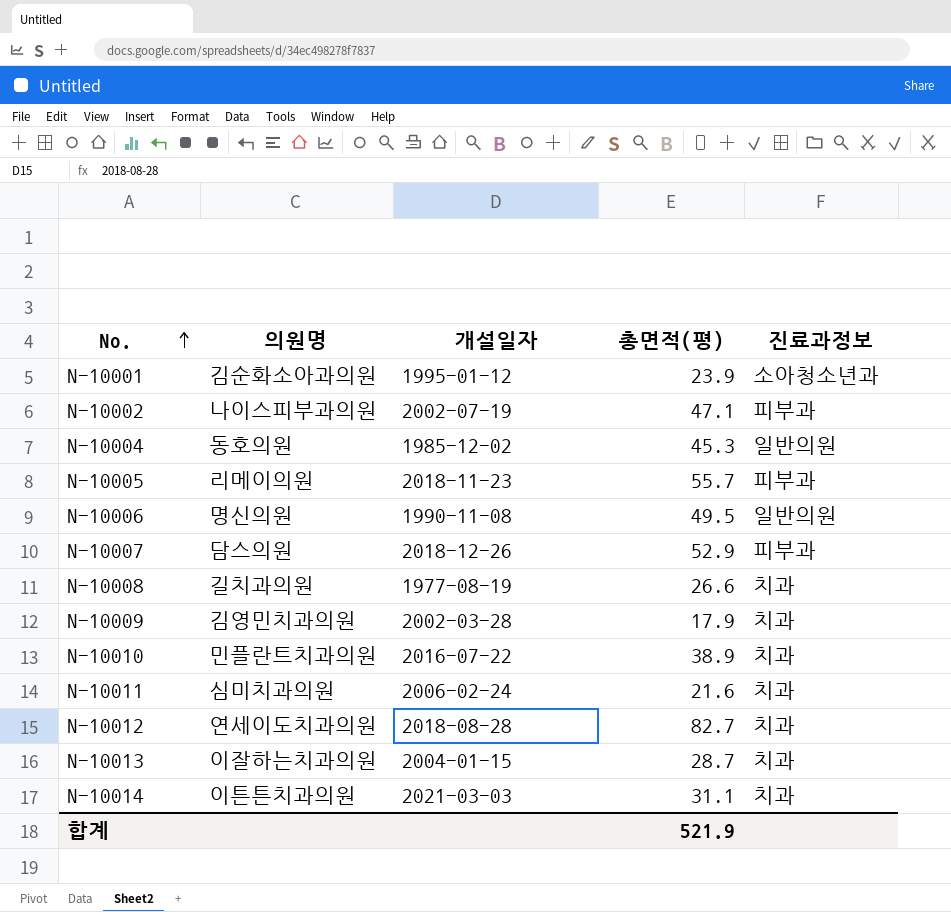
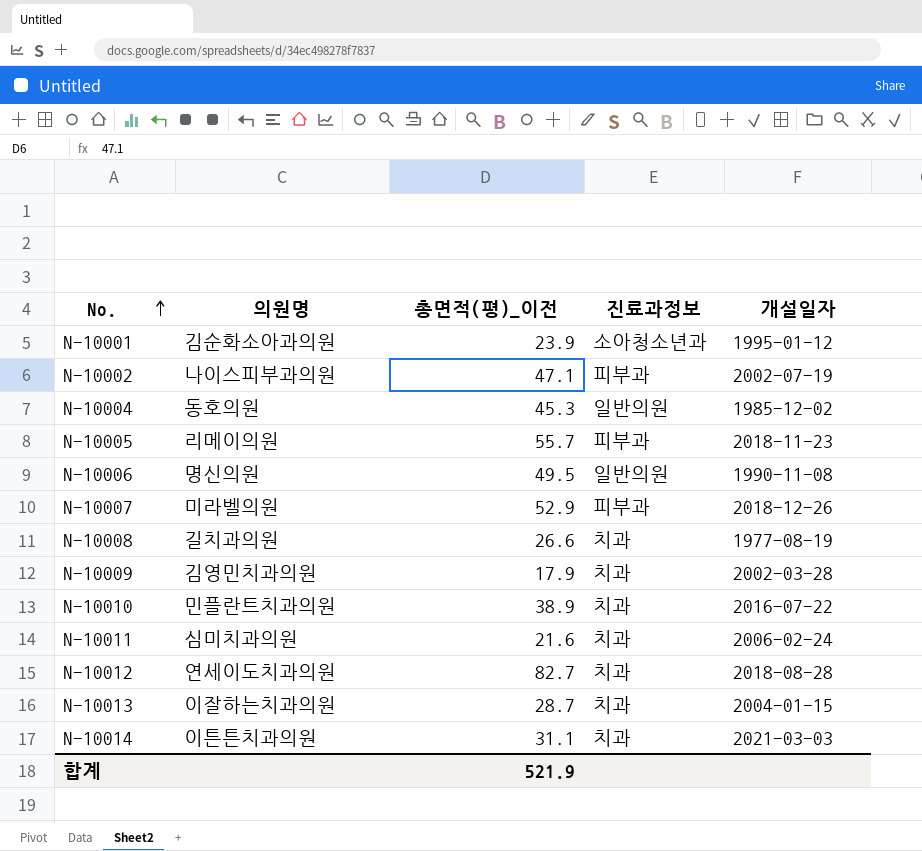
column name: 총면적(평) -> 총면적(평)_이전
column 개설일자 | position: 3 -> 5
N-10007 | 의원명: 담스의원 -> 미라벨의원

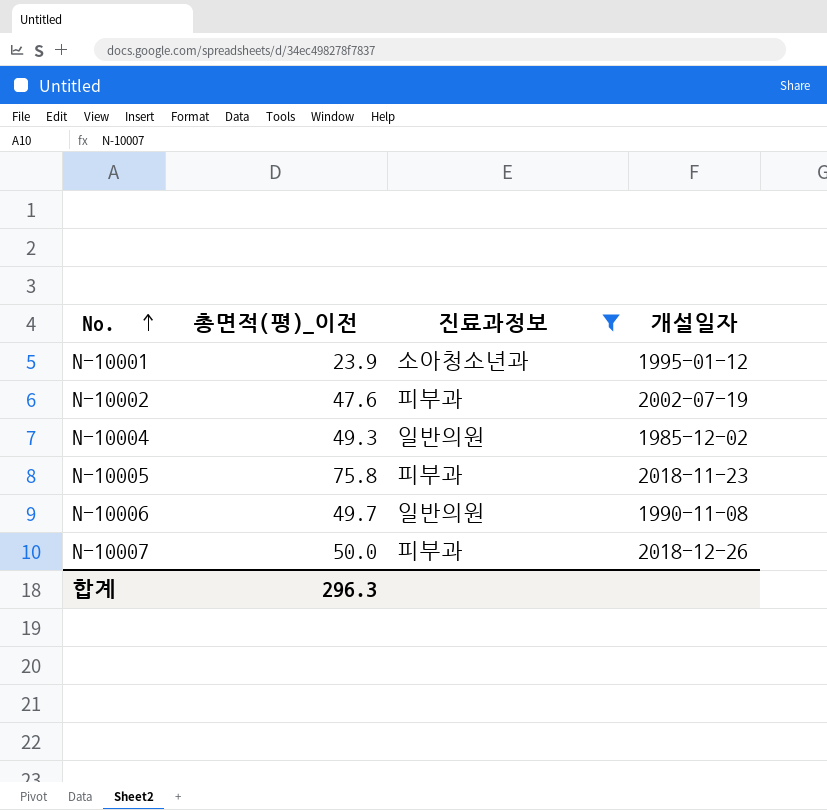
filter: none -> 진료과정보 != 치과
column 의원명 | position: 2 -> none
N-10002 | 총면적(평)_이전: 47.1 -> 47.6
N-10004 | 총면적(평)_이전: 45.3 -> 49.3
N-10005 | 총면적(평)_이전: 55.7 -> 75.8
N-10006 | 총면적(평)_이전: 49.5 -> 49.7
N-10007 | 총면적(평)_이전: 52.9 -> 50.0
합계 | 총면적(평)_이전: 521.9 -> 296.3

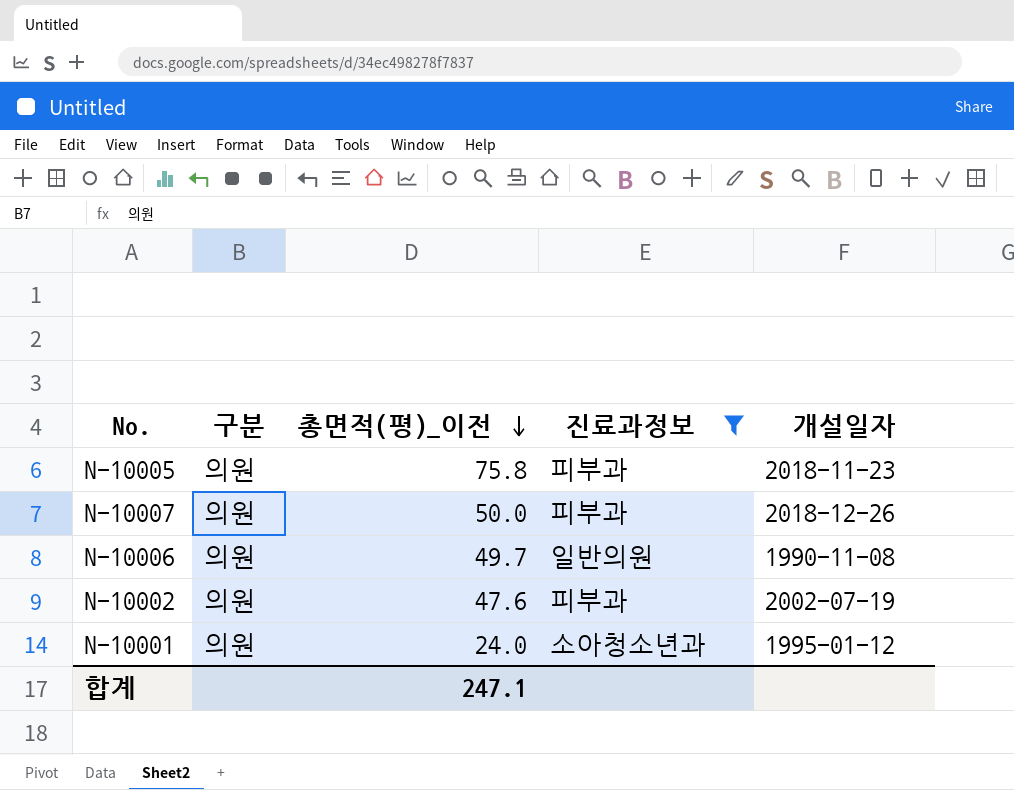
row order: No. ascending -> 총면적(평)_이전 descending
column 구분 | position: none -> 2
row N-10004: 49.3 | 일반의원 | 1985-12-02 -> none
N-10001 | 총면적(평)_이전: 23.9 -> 24.0
합계 | 총면적(평)_이전: 296.3 -> 247.1

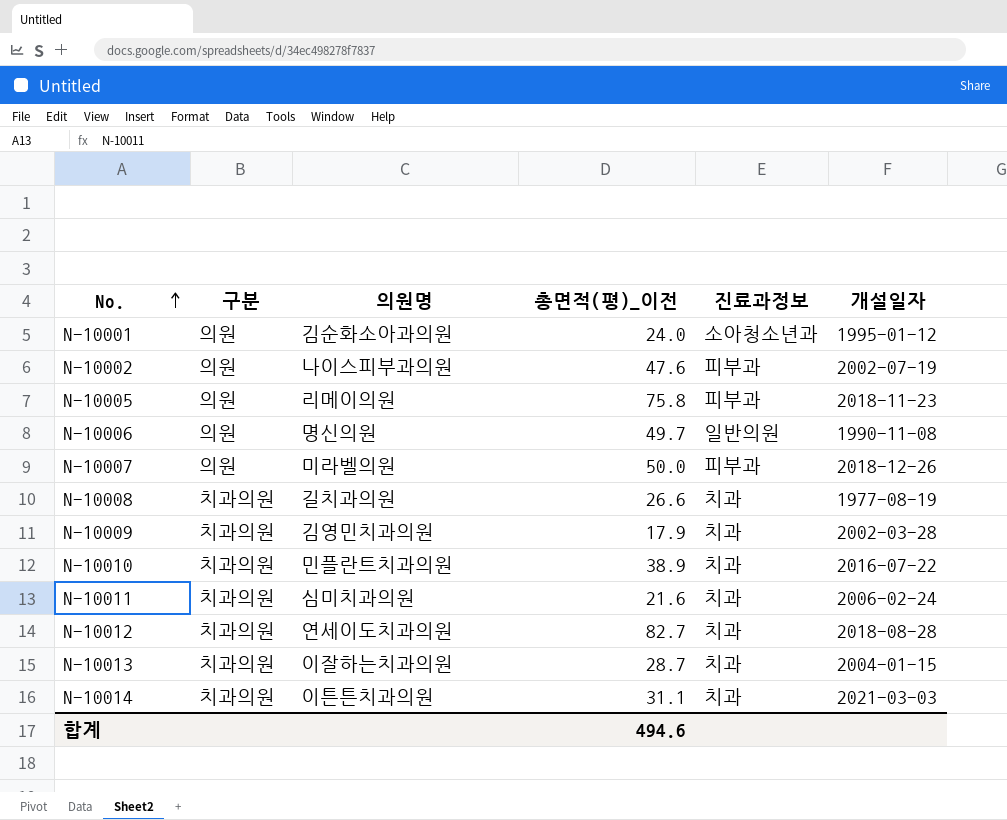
filter: 진료과정보 != 치과 -> none
row order: 총면적(평)_이전 descending -> No. ascending
column 의원명 | position: none -> 3
합계 | 총면적(평)_이전: 247.1 -> 494.6

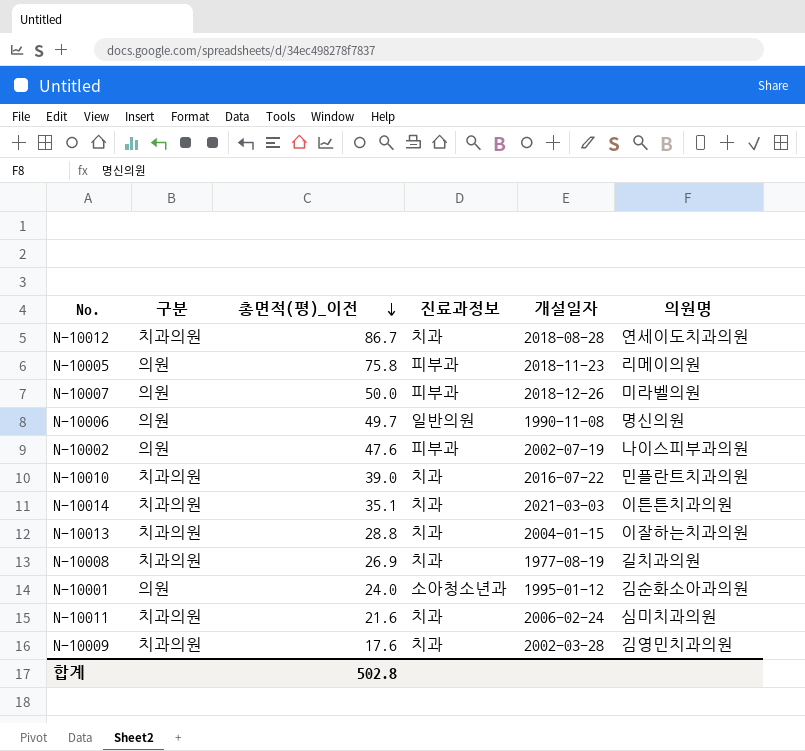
row order: No. ascending -> 총면적(평)_이전 descending
column 의원명 | position: 3 -> 6
N-10012 | 총면적(평)_이전: 82.7 -> 86.7
N-10010 | 총면적(평)_이전: 38.9 -> 39.0
N-10014 | 총면적(평)_이전: 31.1 -> 35.1
N-10013 | 총면적(평)_이전: 28.7 -> 28.8
N-10008 | 총면적(평)_이전: 26.6 -> 26.9
N-10009 | 총면적(평)_이전: 17.9 -> 17.6
합계 | 총면적(평)_이전: 494.6 -> 502.8

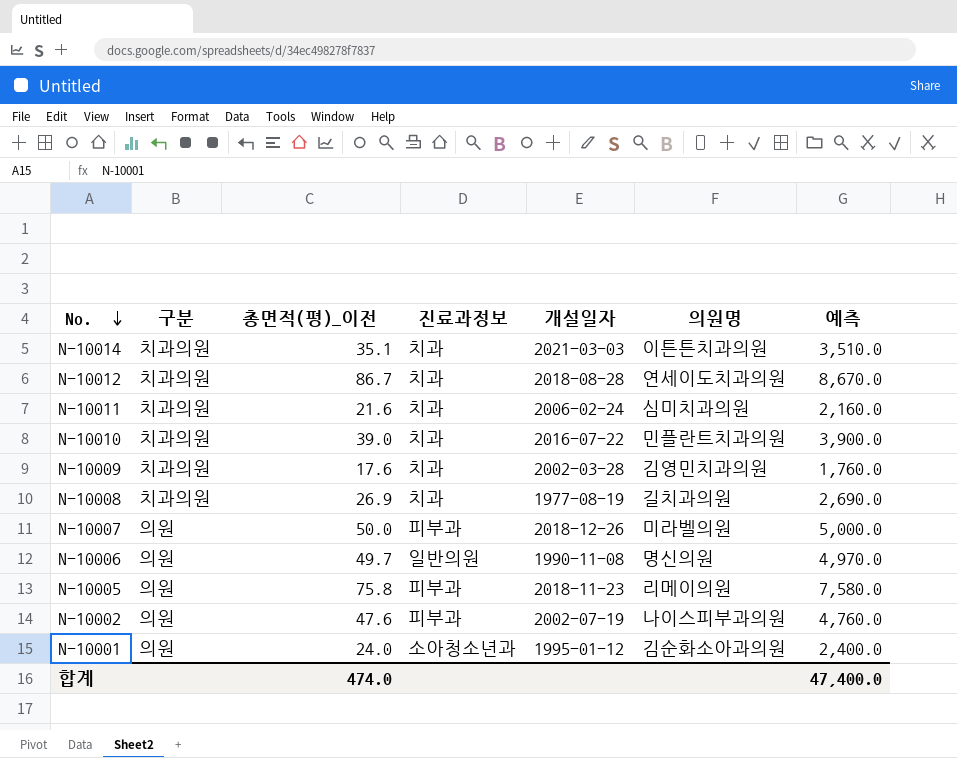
row order: 총면적(평)_이전 descending -> No. descending
column 예측 | formula: none -> [총면적(평)_이전] * 100
row N-10013: 치과의원 | 28.8 | 치과 | 2004-01-15 | 이잘하는치과의원 -> none
합계 | 총면적(평)_이전: 502.8 -> 474.0

